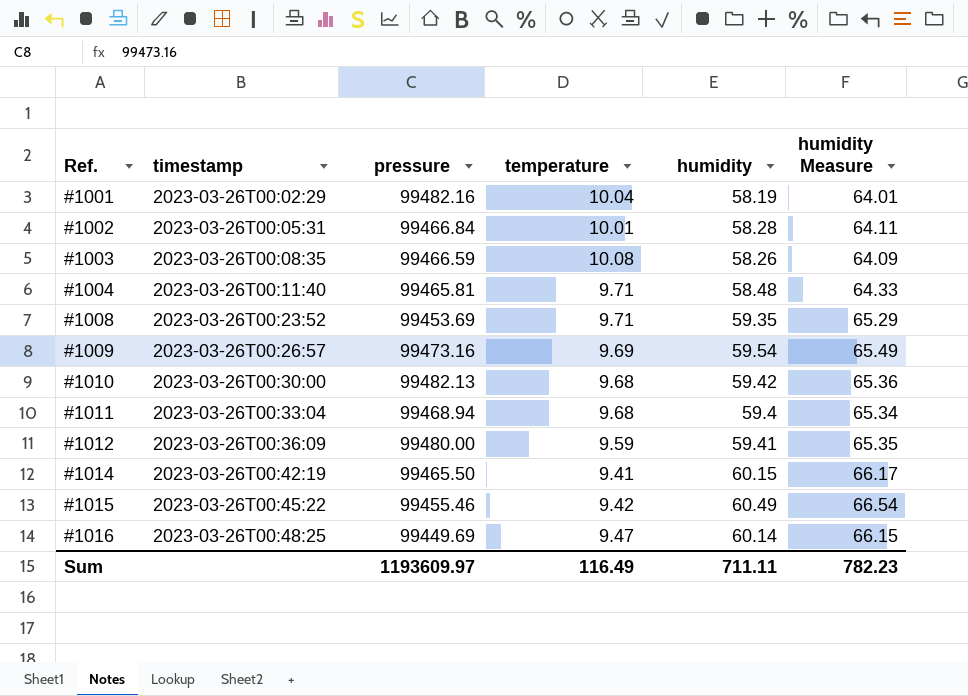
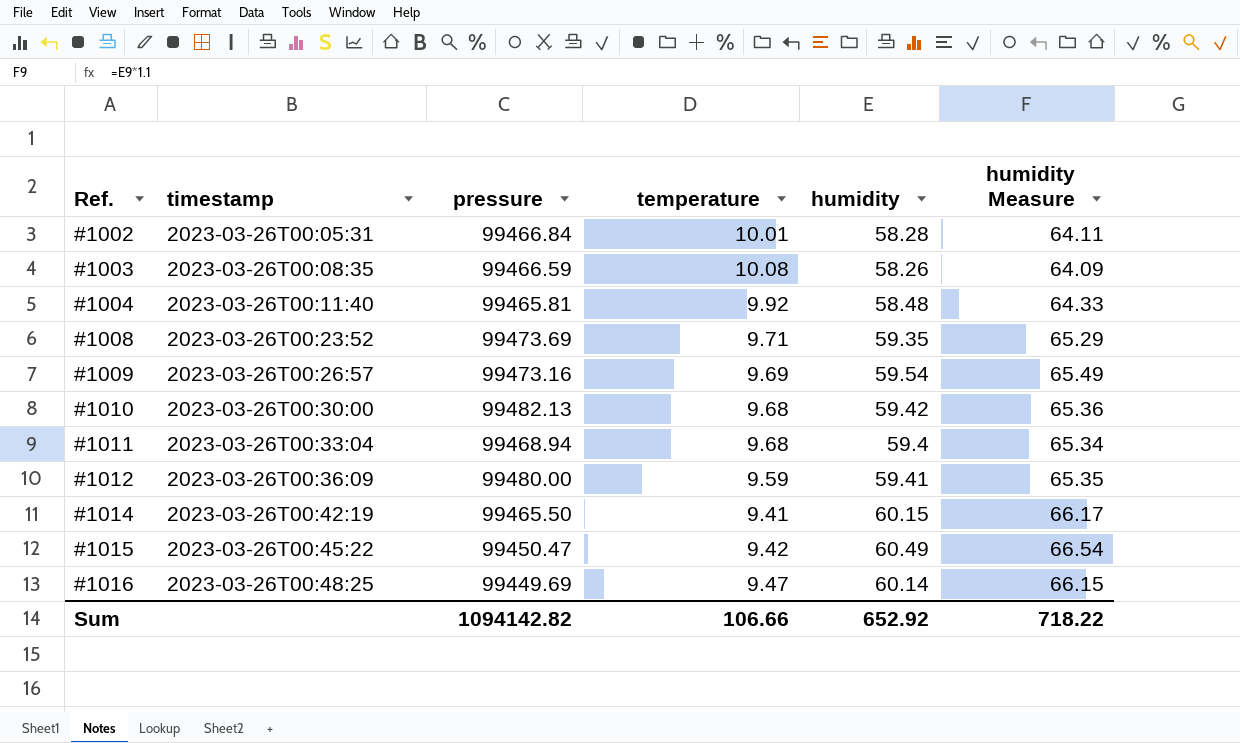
row #1001: 2023-03-26T00:02:29 | 99482.16 | 10.04 | 58.19 | 64.01 -> none
#1004 | temperature: 9.71 -> 9.92
#1008 | pressure: 99453.69 -> 99473.69
#1015 | pressure: 99455.46 -> 99450.47
Sum | pressure: 1193609.97 -> 1094142.82
Sum | temperature: 116.49 -> 106.66
Sum | humidity: 711.11 -> 652.92
Sum | humidity Measure: 782.23 -> 718.22

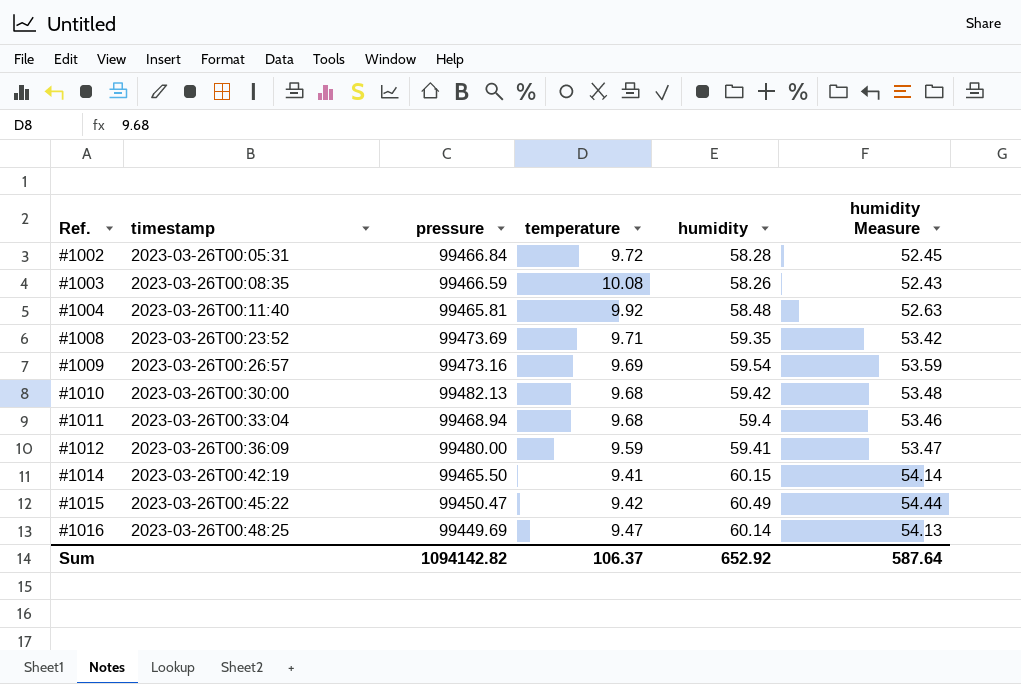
column humidity Measure | formula: [humidity] * 1.1 -> [humidity] * 0.9
#1002 | temperature: 10.01 -> 9.72
Sum | temperature: 106.66 -> 106.37
Sum | humidity Measure: 718.22 -> 587.64

